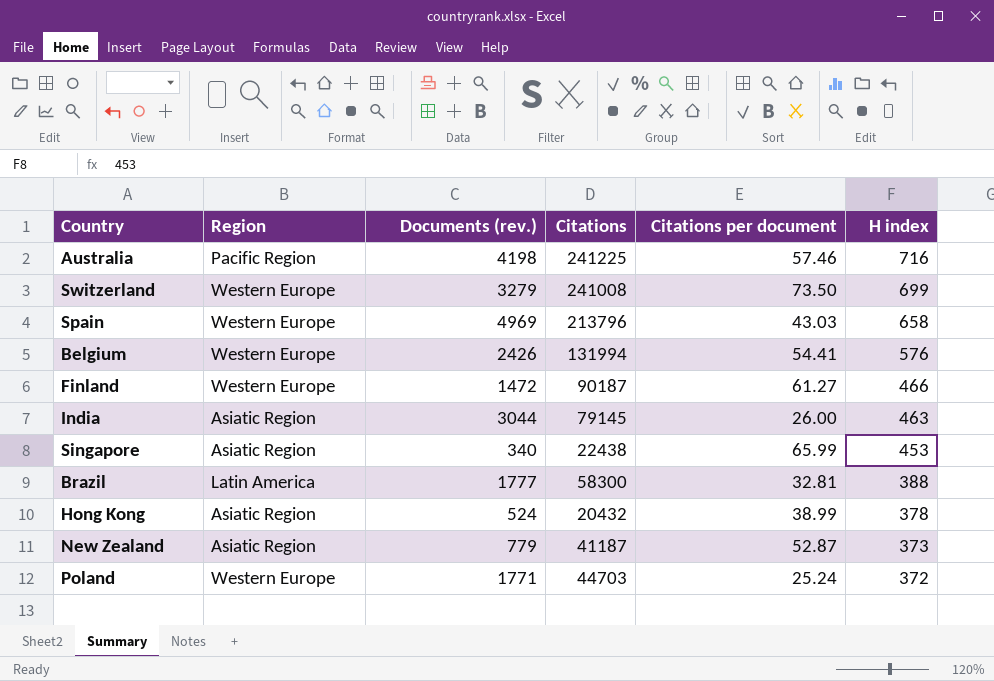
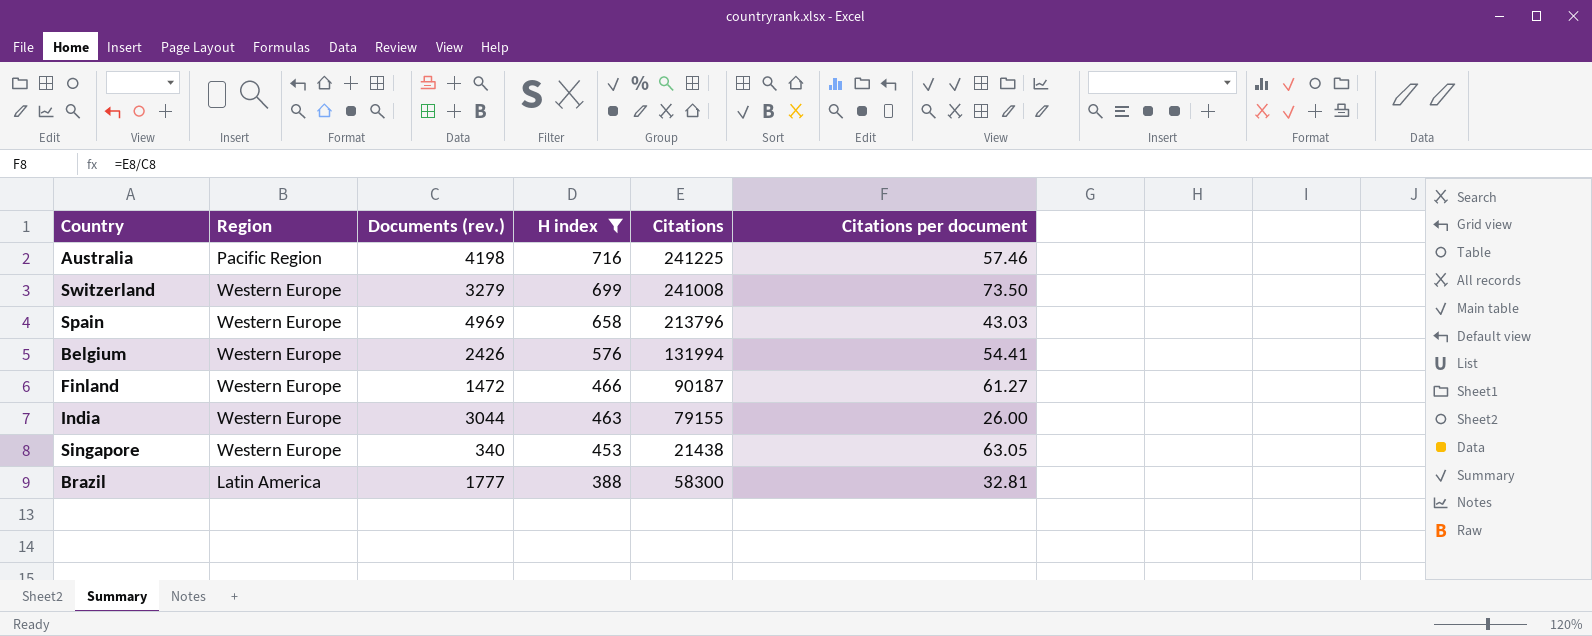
filter: none -> H index >= 388
column H index | position: 6 -> 4
India | Region: Asiatic Region -> Western Europe
India | Citations: 79145 -> 79155
Singapore | Region: Asiatic Region -> Western Europe
Singapore | Citations: 22438 -> 21438
Singapore | Citations per document: 65.99 -> 63.05

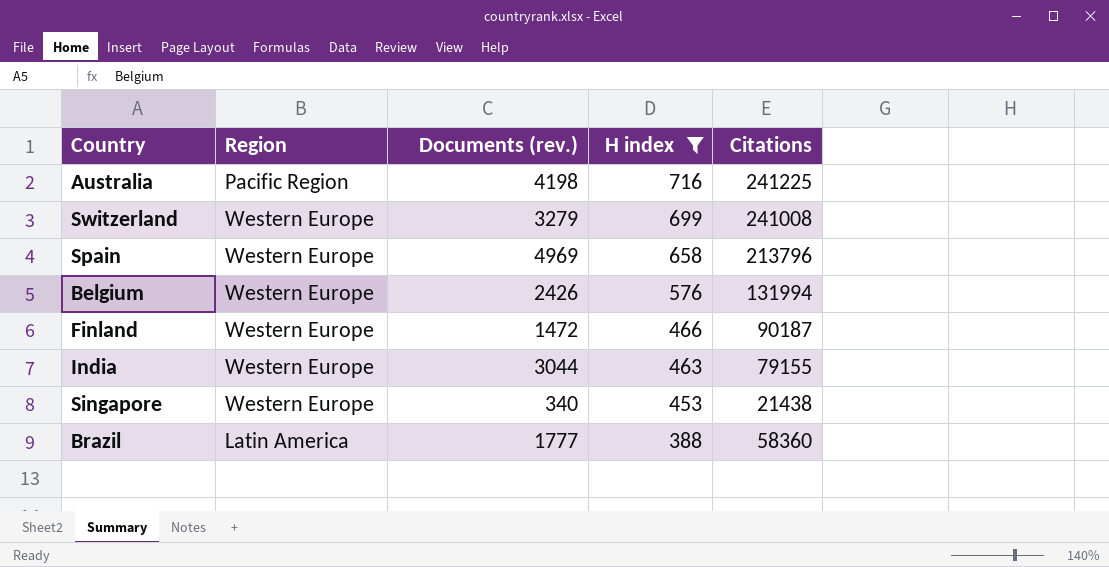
column Citations per document | formula: [Citations] / [Documents (rev.)] -> none
Brazil | Citations: 58300 -> 58360

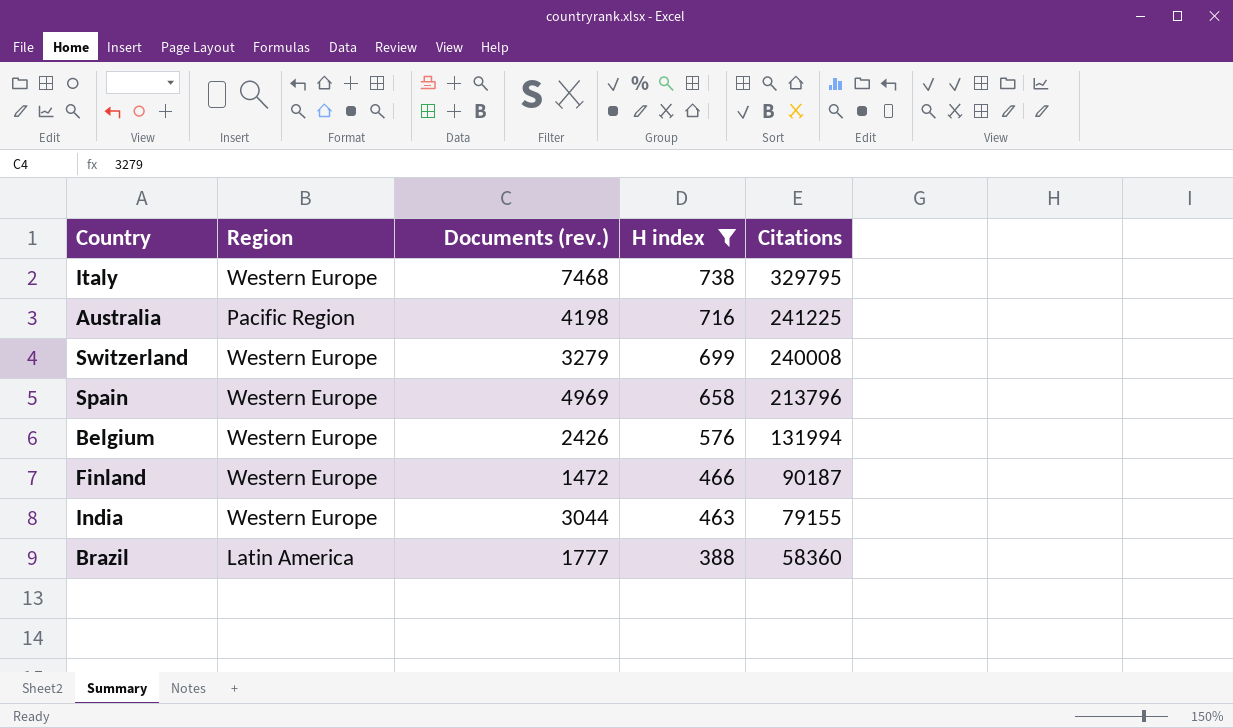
row Singapore: Western Europe | 340 | 453 | 21438 -> none
row Italy: none -> Western Europe | 7468 | 738 | 329795
Switzerland | Citations: 241008 -> 240008

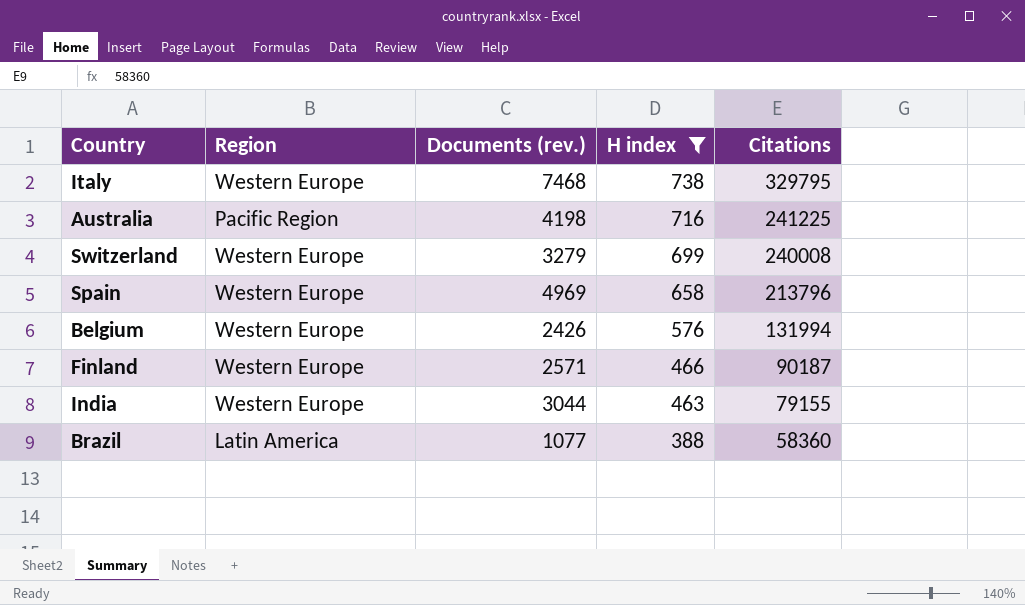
Finland | Documents (rev.): 1472 -> 2571
Brazil | Documents (rev.): 1777 -> 1077

